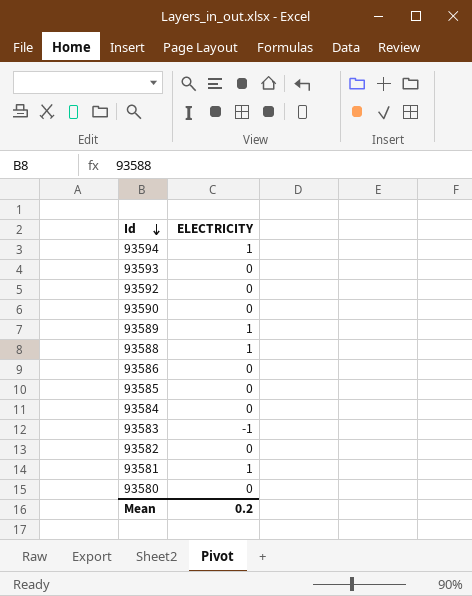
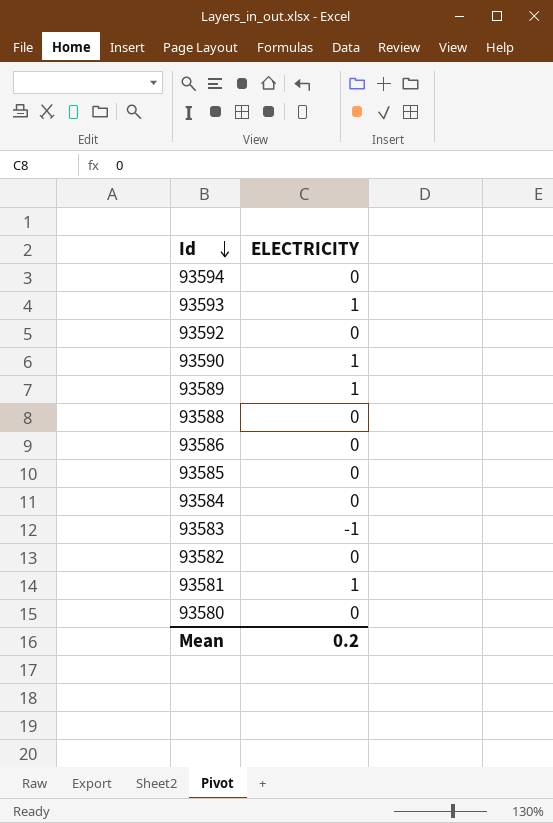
93594 | ELECTRICITY: 1 -> 0
93593 | ELECTRICITY: 0 -> 1
93590 | ELECTRICITY: 0 -> 1
93588 | ELECTRICITY: 1 -> 0

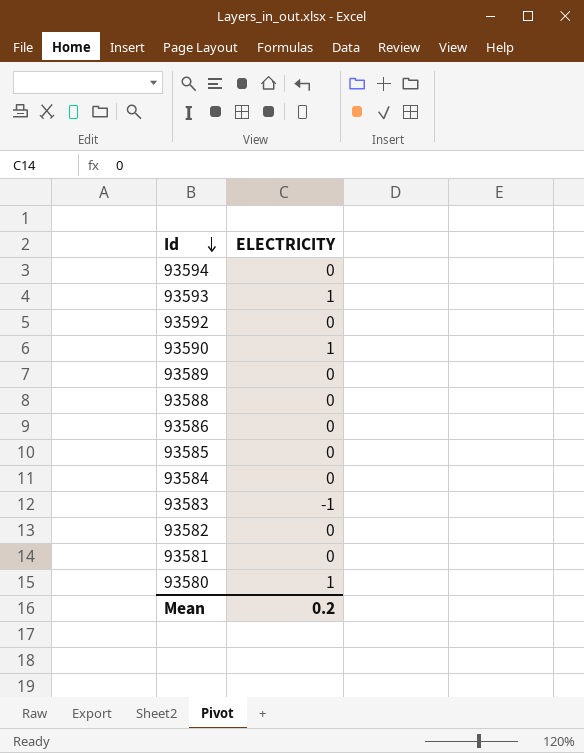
93589 | ELECTRICITY: 1 -> 0
93581 | ELECTRICITY: 1 -> 0
93580 | ELECTRICITY: 0 -> 1

